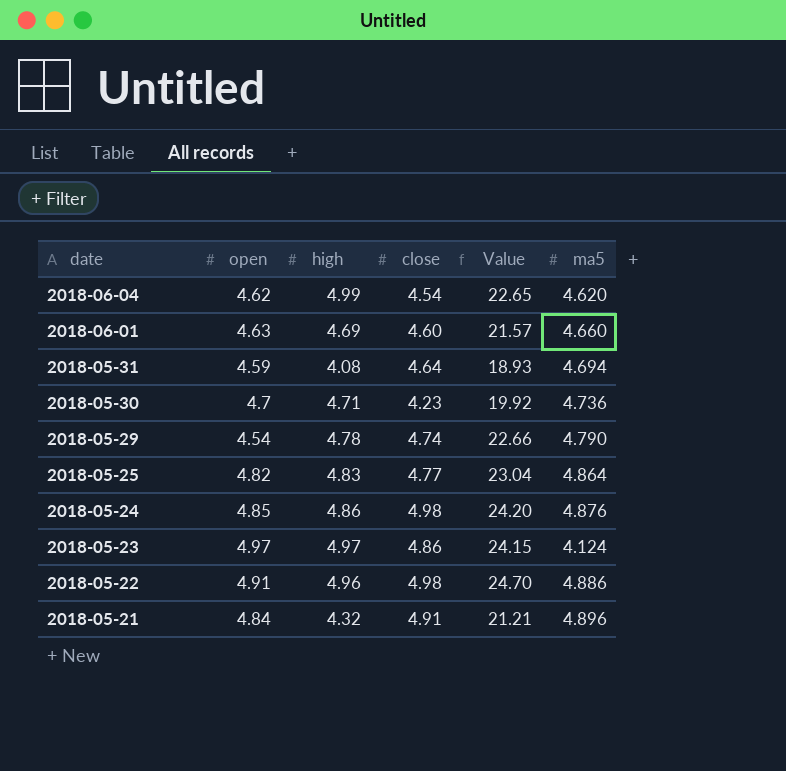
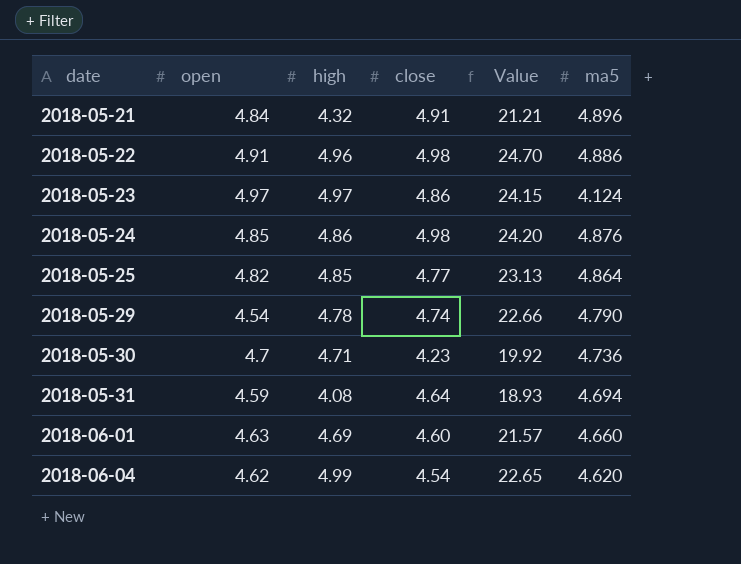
row order: date descending -> date ascending
2018-05-25 | high: 4.83 -> 4.85
2018-05-25 | Value: 23.04 -> 23.13

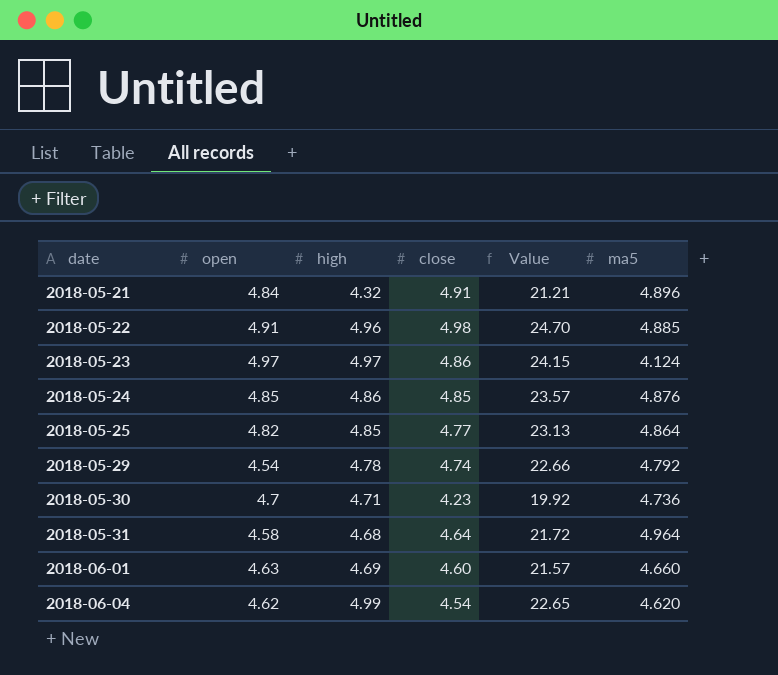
2018-05-22 | ma5: 4.886 -> 4.885
2018-05-24 | close: 4.98 -> 4.85
2018-05-24 | Value: 24.20 -> 23.57
2018-05-29 | ma5: 4.790 -> 4.792
2018-05-31 | open: 4.59 -> 4.58
2018-05-31 | high: 4.08 -> 4.68
2018-05-31 | Value: 18.93 -> 21.72
2018-05-31 | ma5: 4.694 -> 4.964

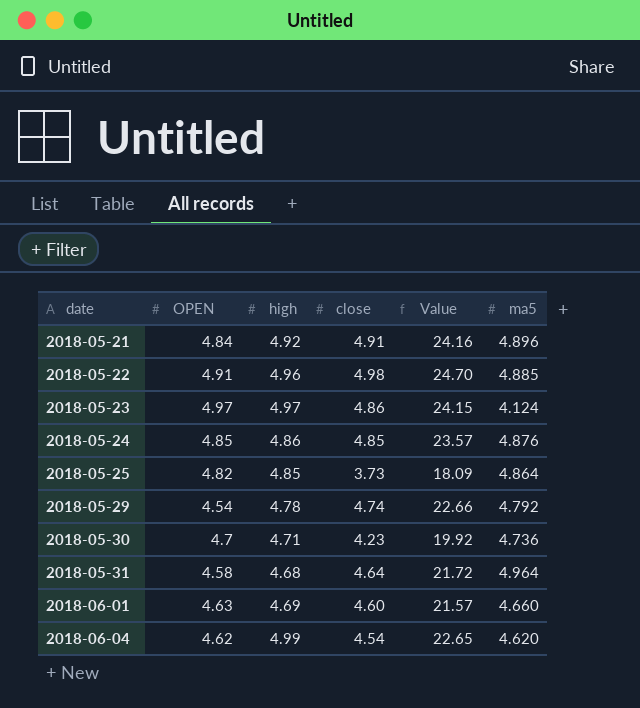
column name: open -> OPEN
2018-05-21 | high: 4.32 -> 4.92
2018-05-21 | Value: 21.21 -> 24.16
2018-05-25 | close: 4.77 -> 3.73
2018-05-25 | Value: 23.13 -> 18.09

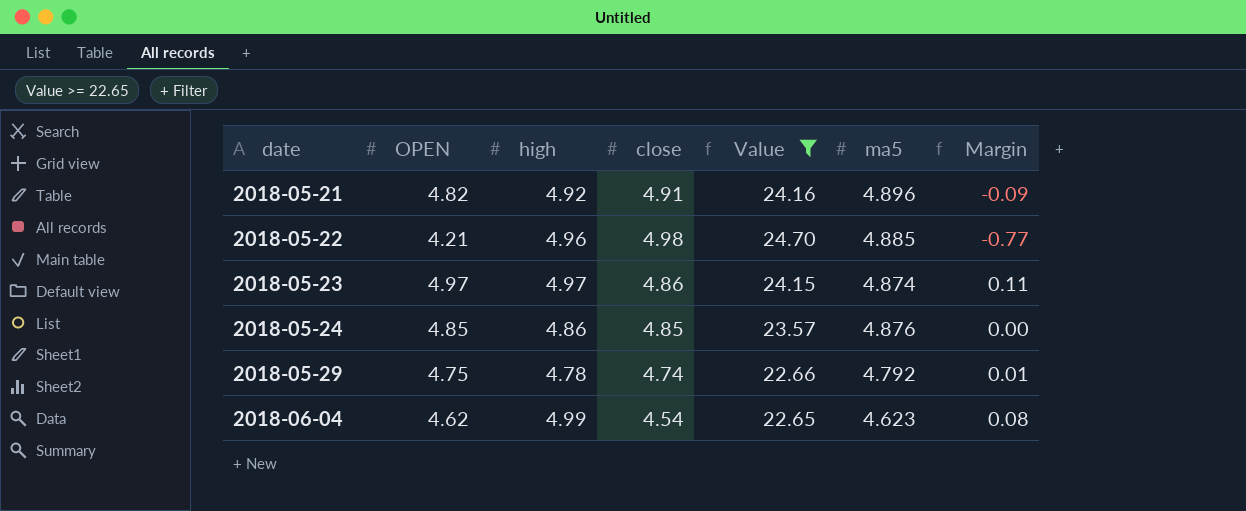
filter: none -> Value >= 22.65
column Margin | formula: none -> [OPEN] - [close]
2018-05-21 | OPEN: 4.84 -> 4.82
2018-05-22 | OPEN: 4.91 -> 4.21
2018-05-23 | ma5: 4.124 -> 4.874
2018-05-29 | OPEN: 4.54 -> 4.75
2018-06-04 | ma5: 4.620 -> 4.623

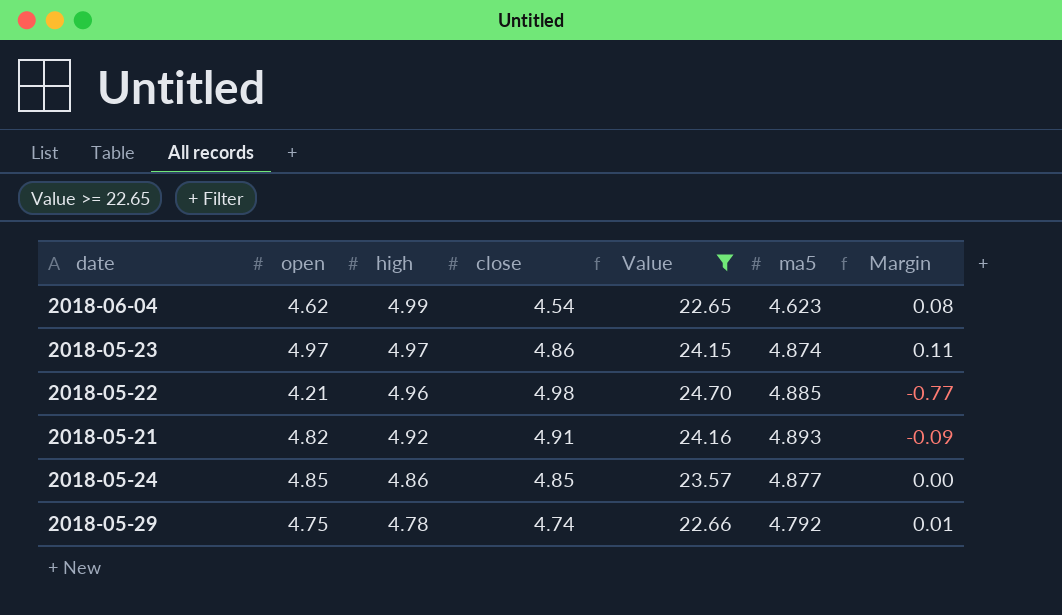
row order: date ascending -> high descending
column name: OPEN -> open
2018-05-21 | ma5: 4.896 -> 4.893
2018-05-24 | ma5: 4.876 -> 4.877

